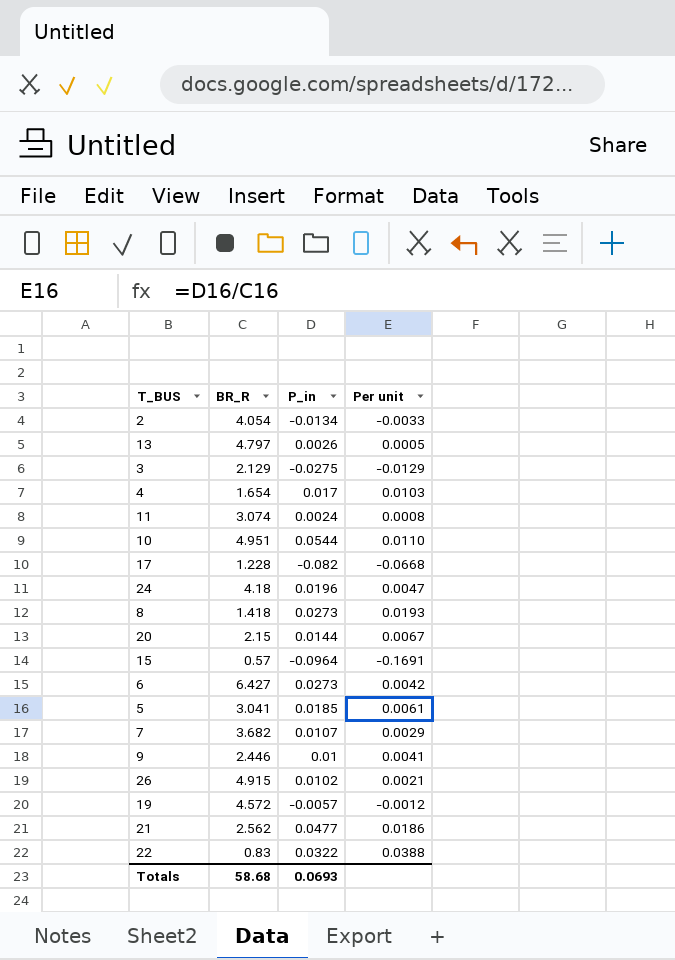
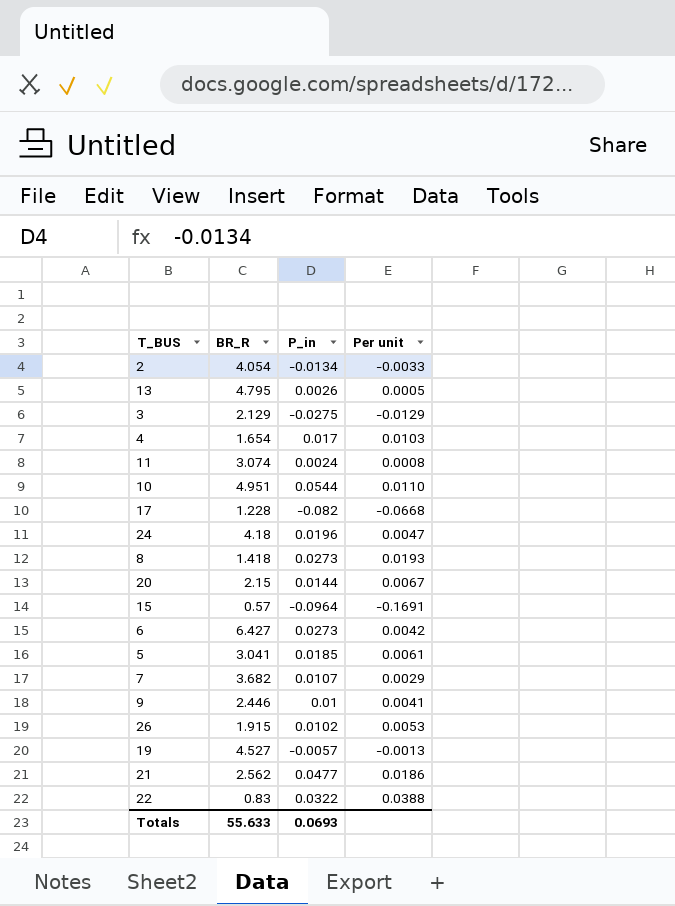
13 | BR_R: 4.797 -> 4.795
26 | BR_R: 4.915 -> 1.915
26 | Per unit: 0.0021 -> 0.0053
19 | BR_R: 4.572 -> 4.527
19 | Per unit: -0.0012 -> -0.0013
Totals | BR_R: 58.68 -> 55.633

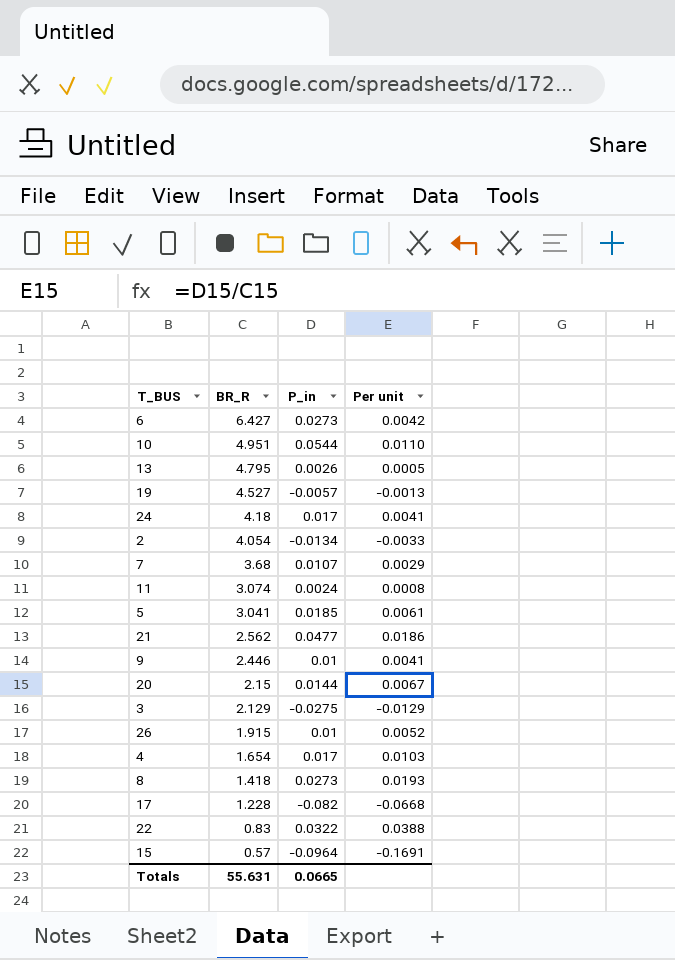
row order: none -> BR_R descending
24 | P_in: 0.0196 -> 0.017
24 | Per unit: 0.0047 -> 0.0041
7 | BR_R: 3.682 -> 3.68
26 | P_in: 0.0102 -> 0.01
26 | Per unit: 0.0053 -> 0.0052
Totals | BR_R: 55.633 -> 55.631
Totals | P_in: 0.0693 -> 0.0665

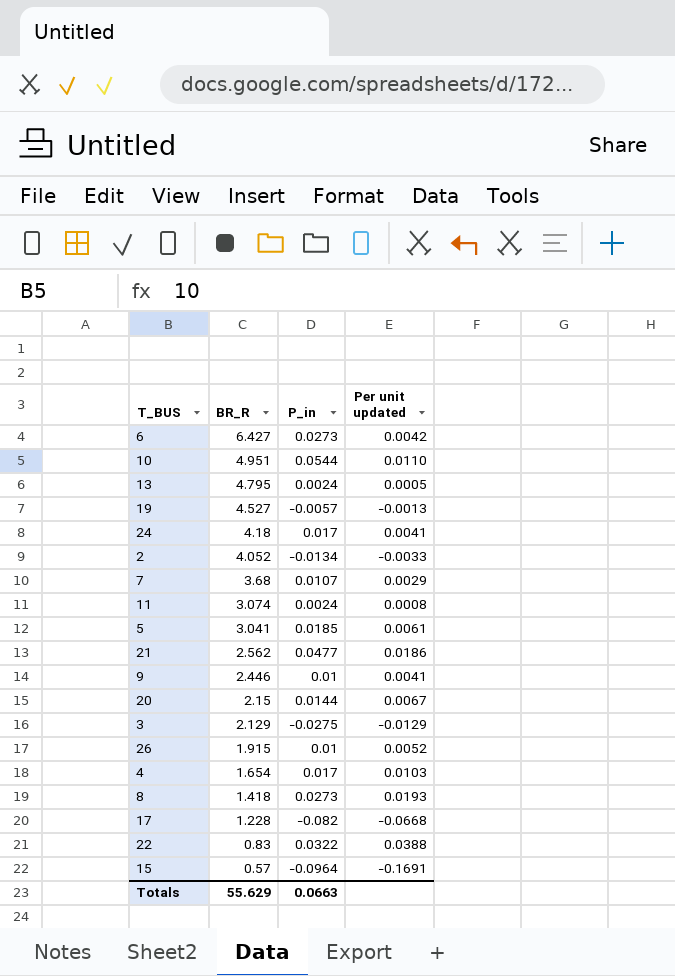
column name: Per unit -> Per unit updated
13 | P_in: 0.0026 -> 0.0024
2 | BR_R: 4.054 -> 4.052
Totals | BR_R: 55.631 -> 55.629
Totals | P_in: 0.0665 -> 0.0663

